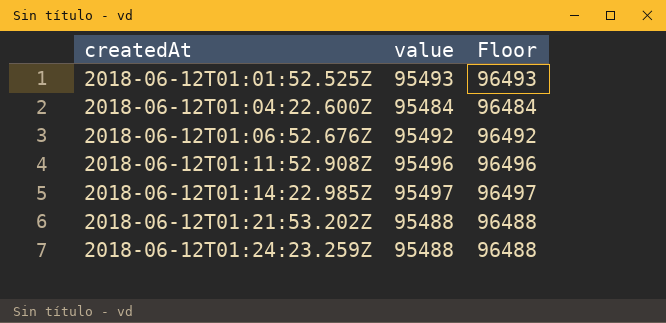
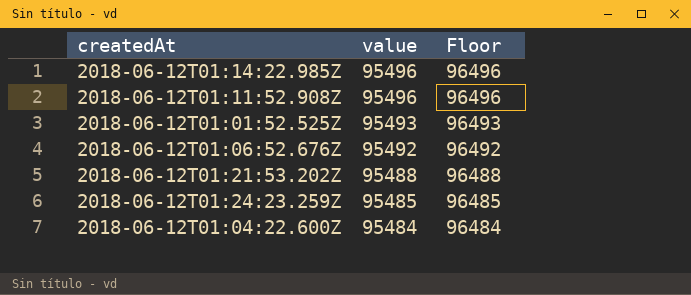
row order: createdAt ascending -> value descending
2018-06-12T01:14:22.985Z | value: 95497 -> 95496
2018-06-12T01:14:22.985Z | Floor: 96497 -> 96496
2018-06-12T01:24:23.259Z | value: 95488 -> 95485
2018-06-12T01:24:23.259Z | Floor: 96488 -> 96485

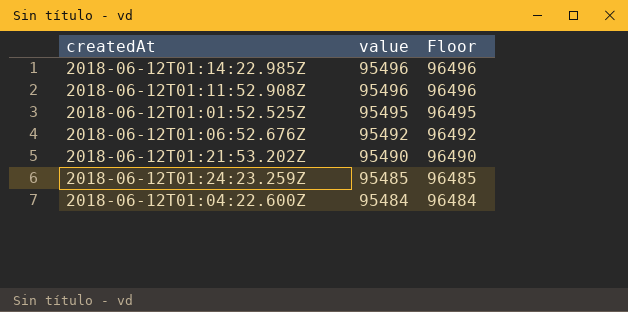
2018-06-12T01:01:52.525Z | value: 95493 -> 95495
2018-06-12T01:01:52.525Z | Floor: 96493 -> 96495
2018-06-12T01:21:53.202Z | value: 95488 -> 95490
2018-06-12T01:21:53.202Z | Floor: 96488 -> 96490

